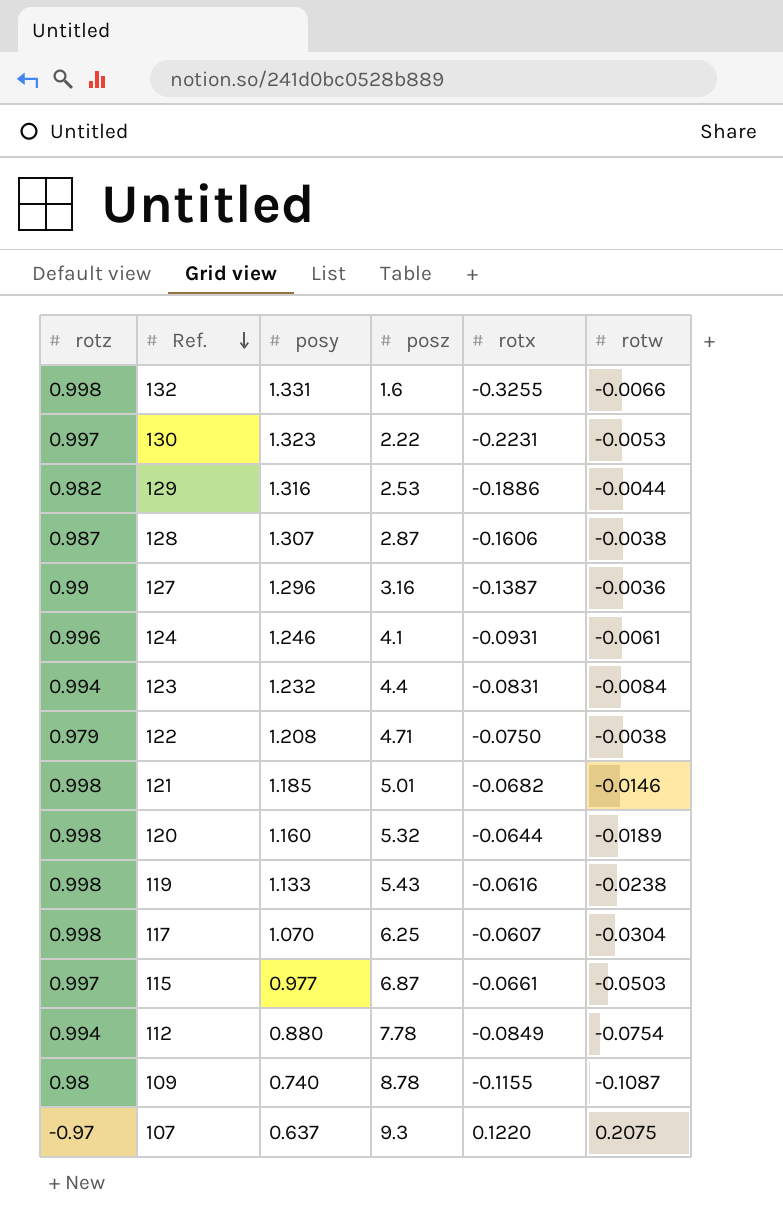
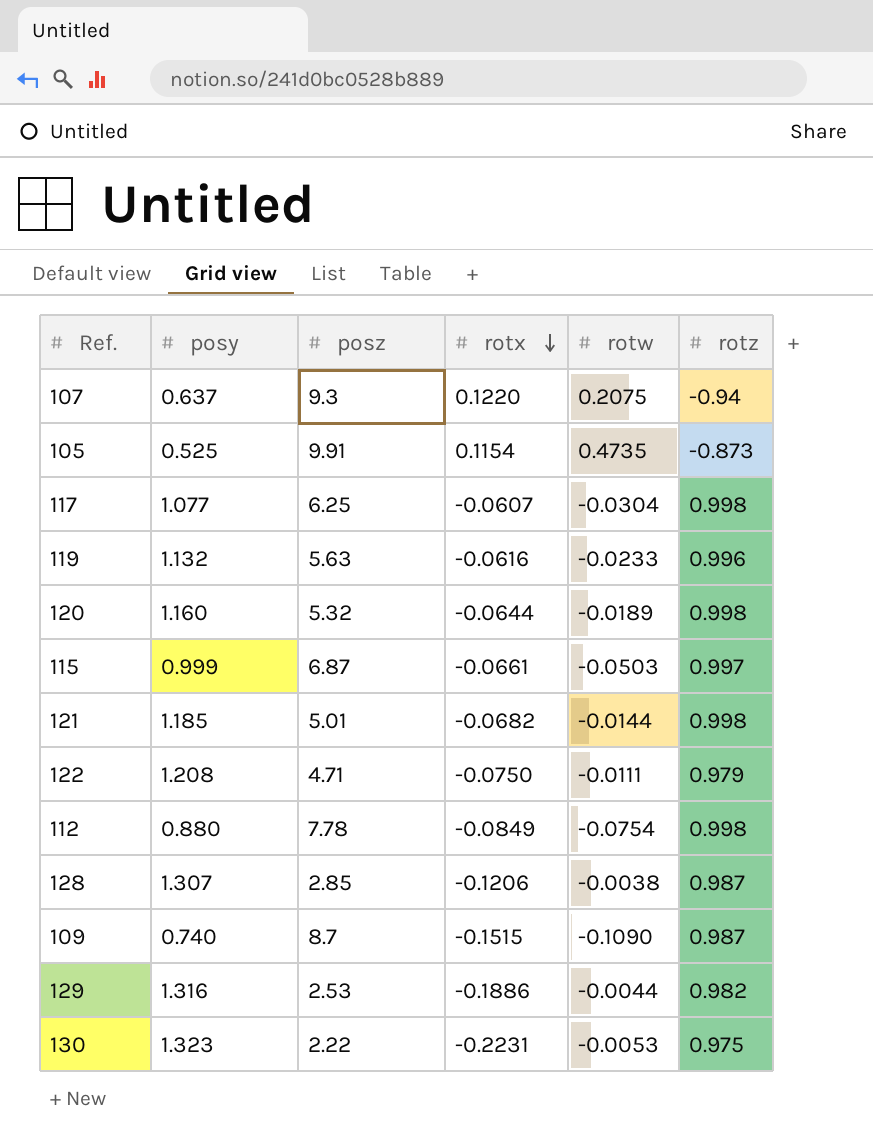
row order: Ref. descending -> rotx descending
column rotz | position: 1 -> 6
row 132: 0.998 | 1.331 | 1.6 | -0.3255 | -0.0066 -> none
row 127: 0.99 | 1.296 | 3.16 | -0.1387 | -0.0036 -> none
row 124: 0.996 | 1.246 | 4.1 | -0.0931 | -0.0061 -> none
row 123: 0.994 | 1.232 | 4.4 | -0.0831 | -0.0084 -> none
107 | rotz: -0.97 -> -0.94
row 105: none -> 0.525 | 9.91 | 0.1154 | 0.4735 | -0.873
117 | posy: 1.070 -> 1.077
119 | posy: 1.133 -> 1.132
119 | posz: 5.43 -> 5.63
119 | rotw: -0.0238 -> -0.0233
119 | rotz: 0.998 -> 0.996
115 | posy: 0.977 -> 0.999
121 | rotw: -0.0146 -> -0.0144
122 | rotw: -0.0038 -> -0.0111
112 | rotz: 0.994 -> 0.998
128 | posz: 2.87 -> 2.85
128 | rotx: -0.1606 -> -0.1206
109 | posz: 8.78 -> 8.7
109 | rotx: -0.1155 -> -0.1515
109 | rotw: -0.1087 -> -0.1090
109 | rotz: 0.98 -> 0.987
130 | rotz: 0.997 -> 0.975

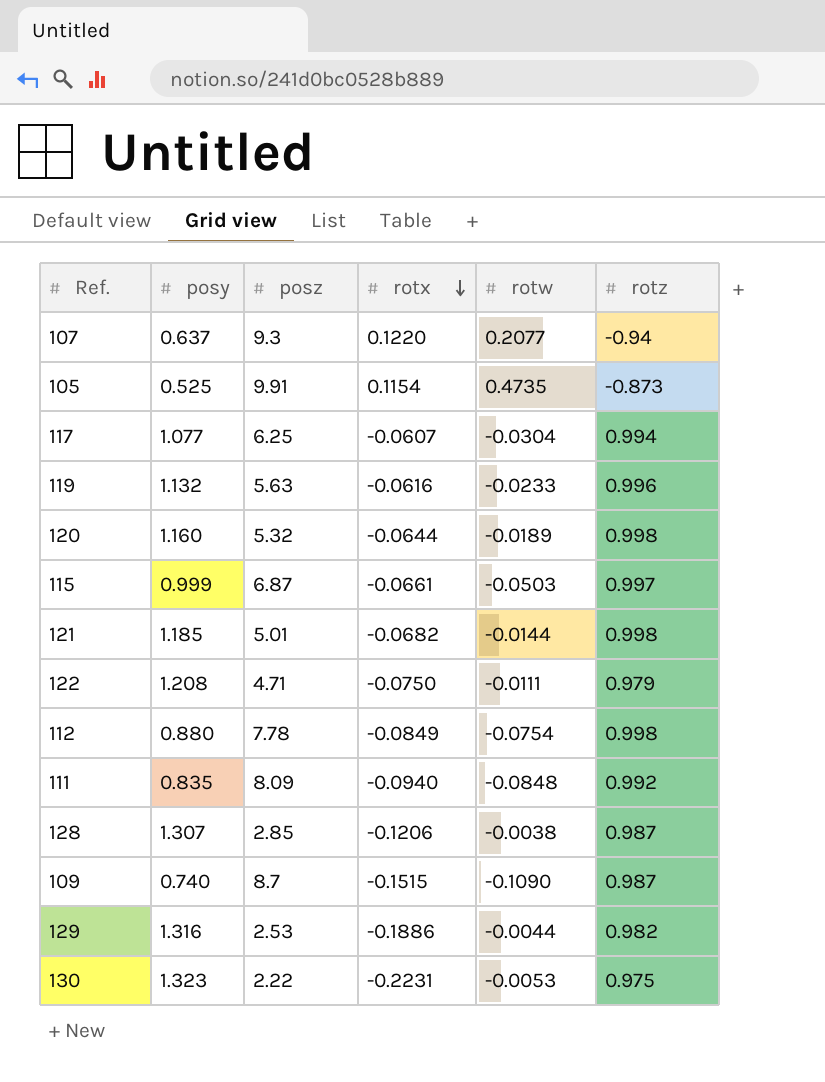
107 | rotw: 0.2075 -> 0.2077
117 | rotz: 0.998 -> 0.994
row 111: none -> 0.835 | 8.09 | -0.0940 | -0.0848 | 0.992

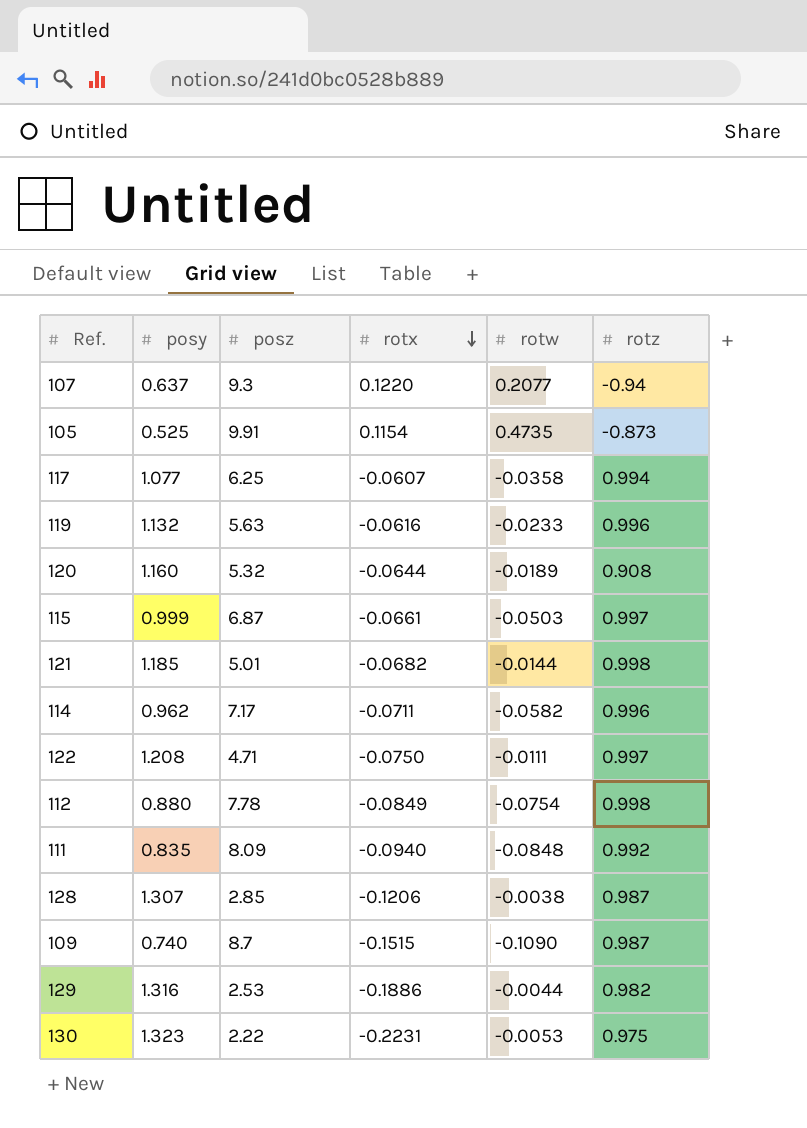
117 | rotw: -0.0304 -> -0.0358
120 | rotz: 0.998 -> 0.908
row 114: none -> 0.962 | 7.17 | -0.0711 | -0.0582 | 0.996
122 | rotz: 0.979 -> 0.997

